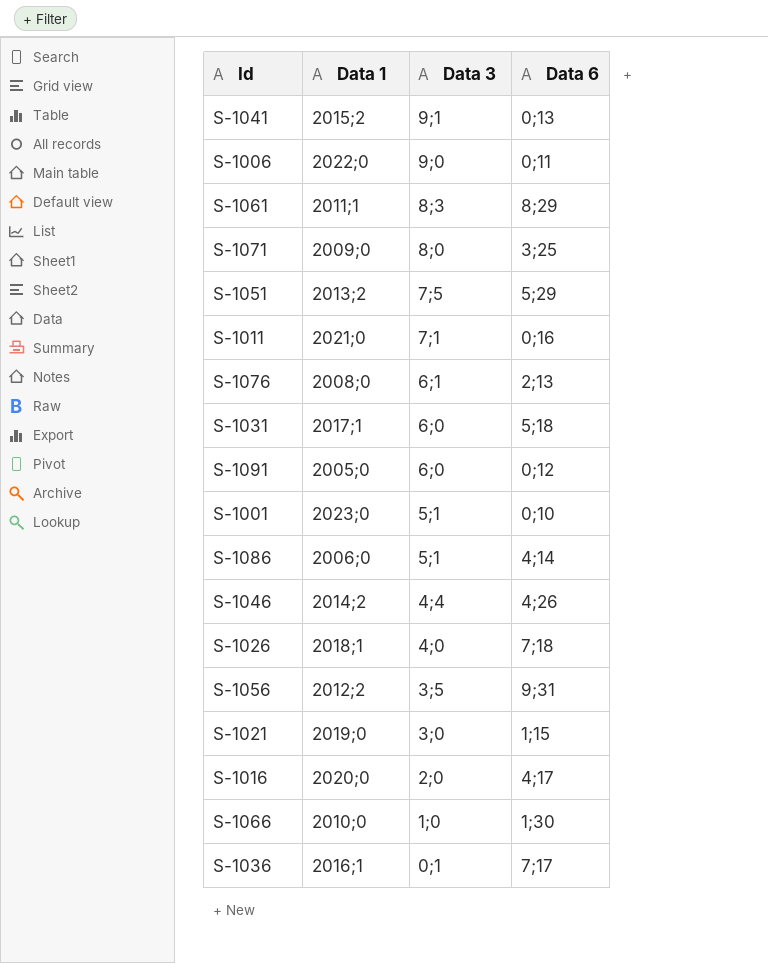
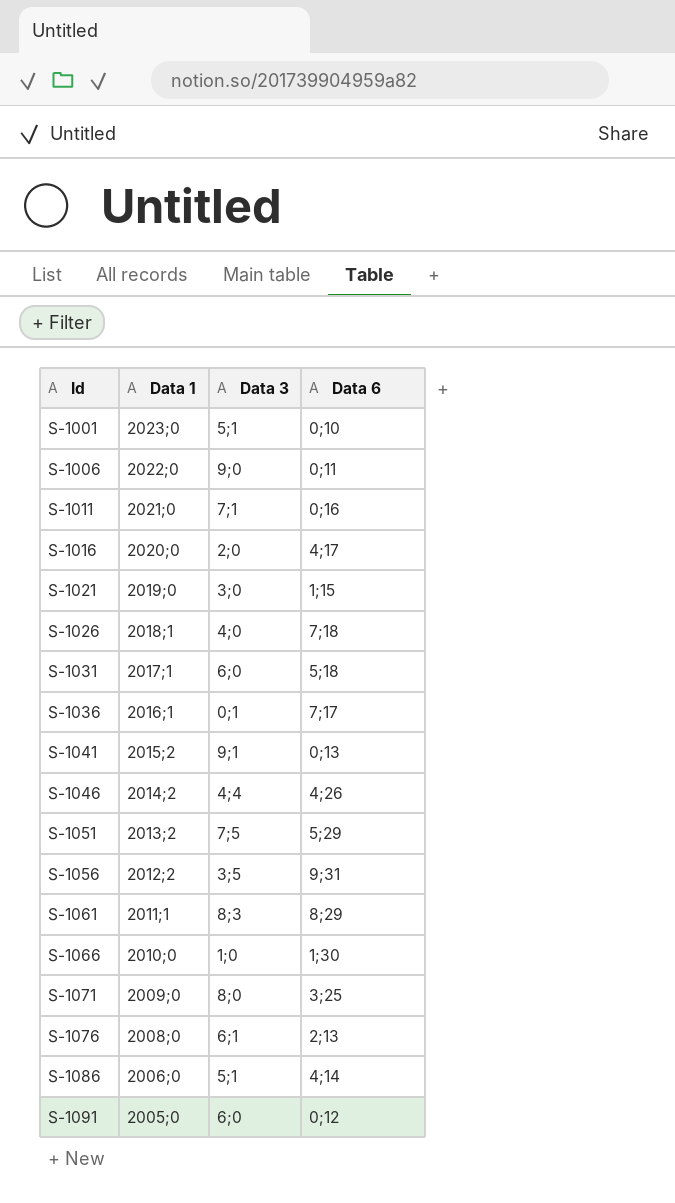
row order: Data 3 descending -> Id ascending

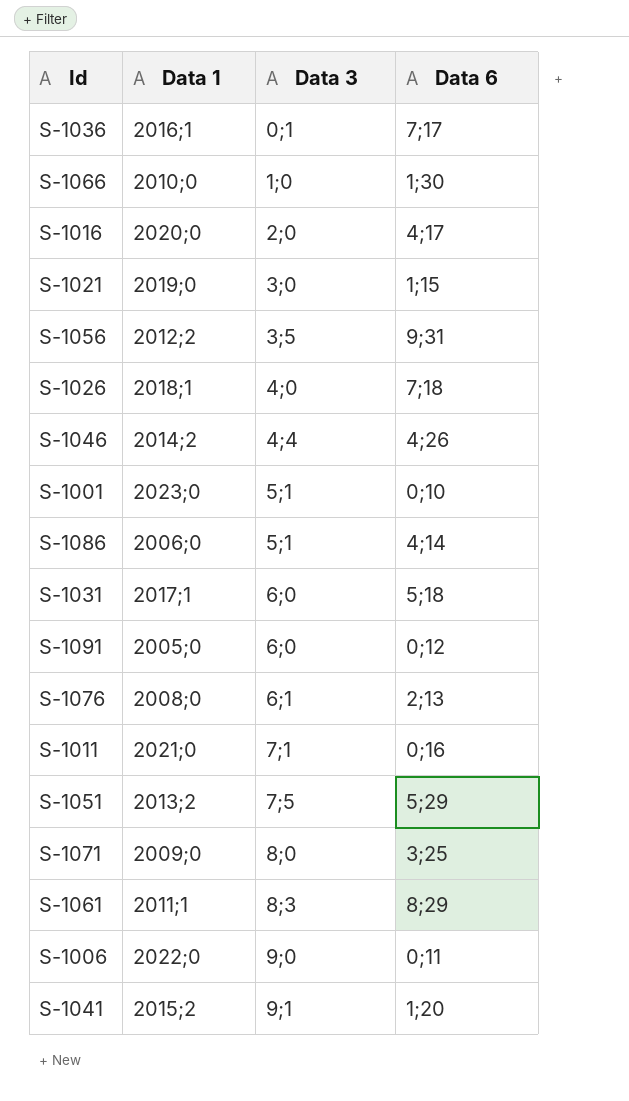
row order: Id ascending -> Data 3 ascending
S-1041 | Data 6: 0;13 -> 1;20

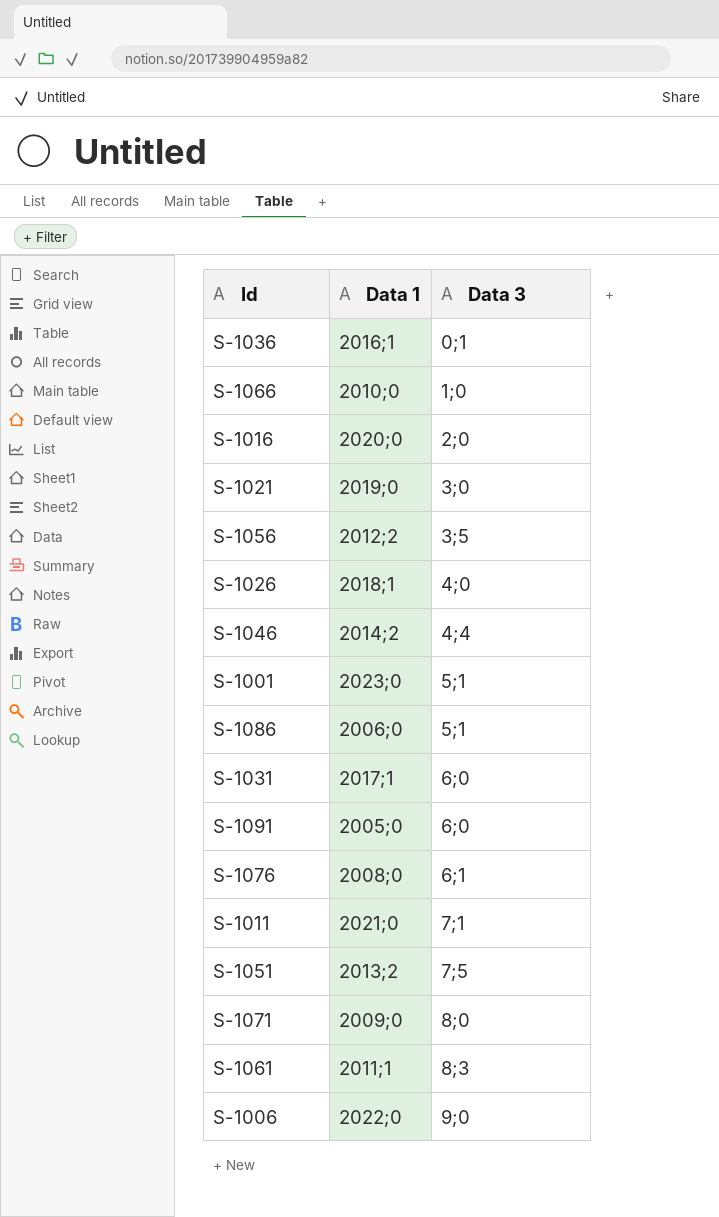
column Data 6 | position: 4 -> none
row S-1041: 2015;2 | 9;1 | 1;20 -> none

